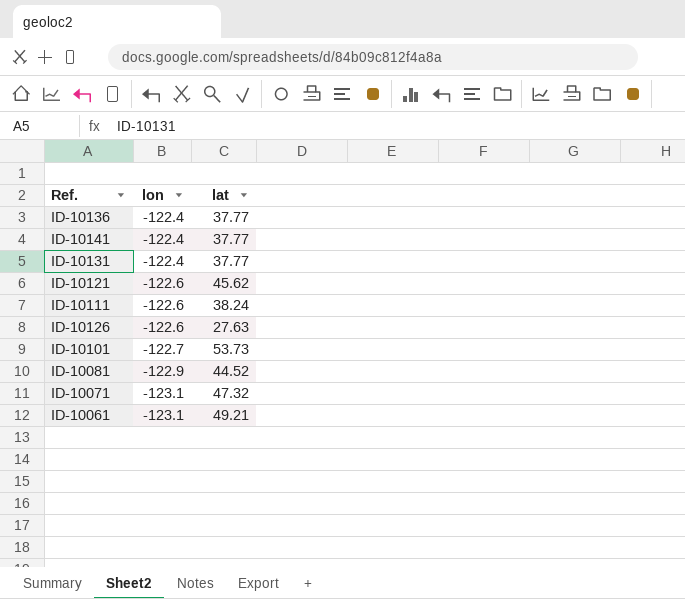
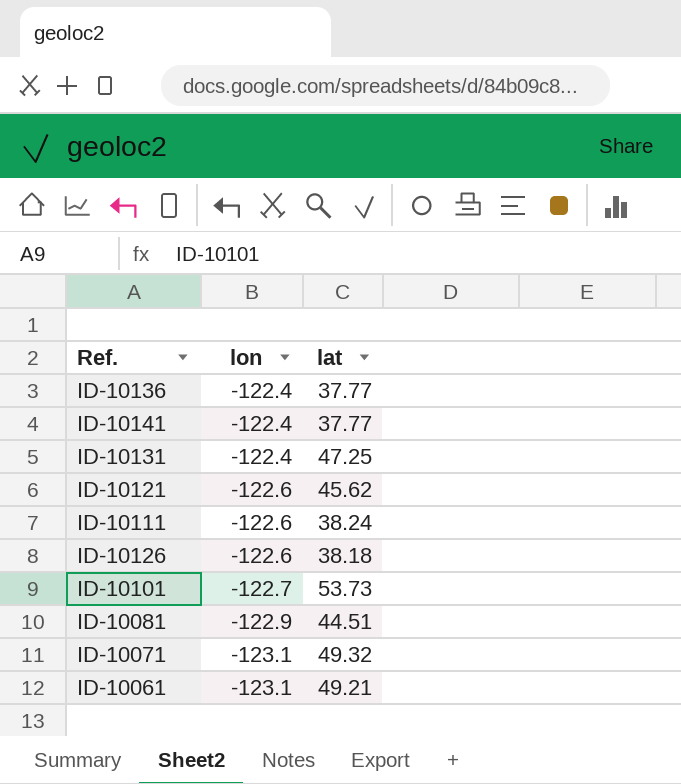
ID-10131 | lat: 37.77 -> 47.25
ID-10126 | lat: 27.63 -> 38.18
ID-10081 | lat: 44.52 -> 44.51
ID-10071 | lat: 47.32 -> 49.32

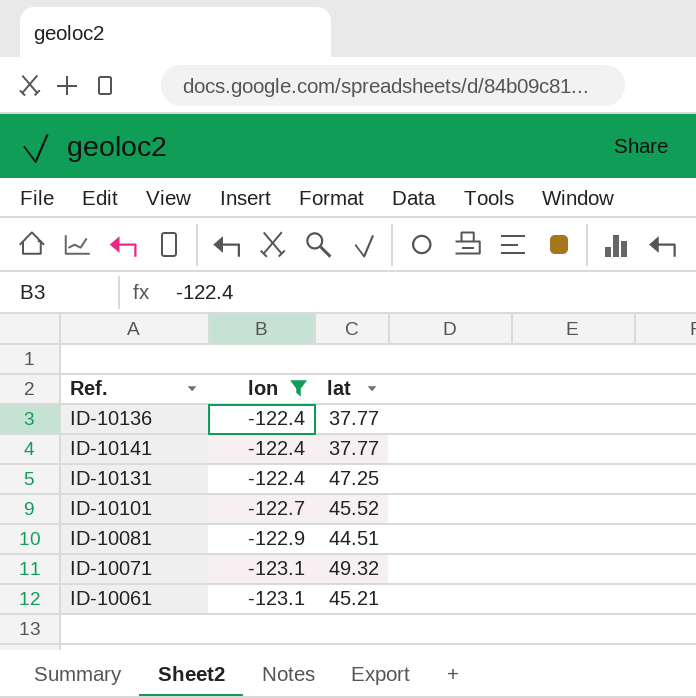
filter: none -> lon != -122.6
ID-10101 | lat: 53.73 -> 45.52
ID-10061 | lat: 49.21 -> 45.21

